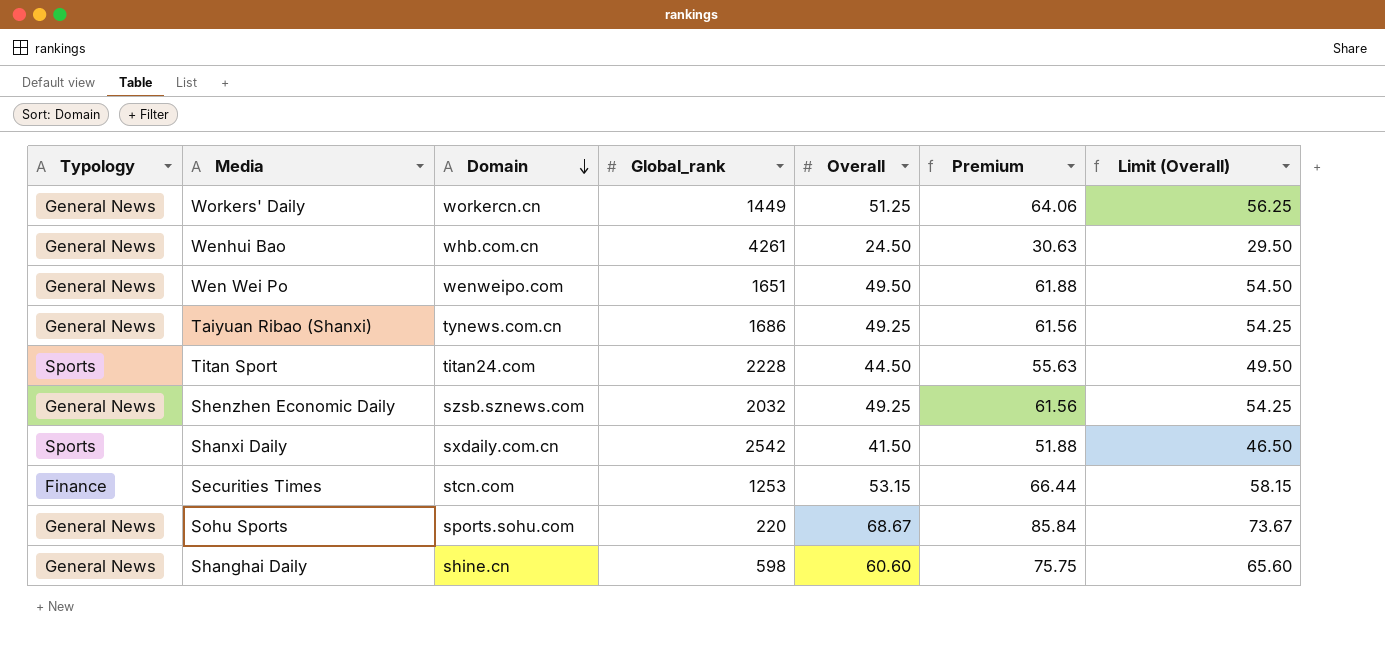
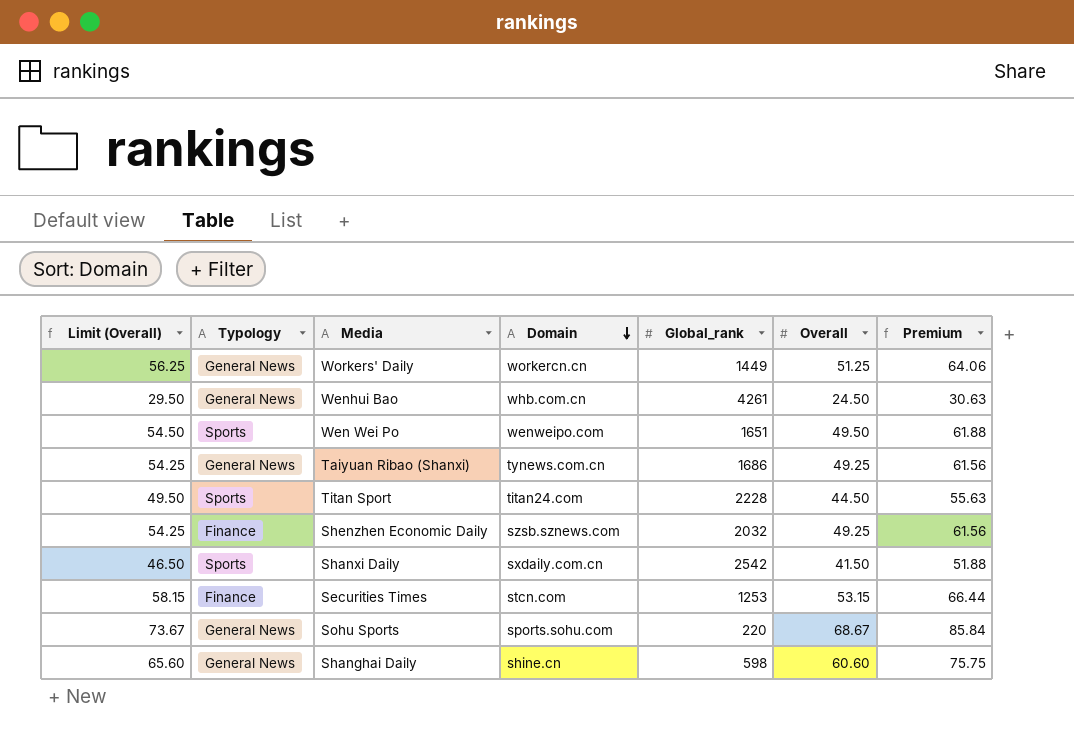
column Limit (Overall) | position: 7 -> 1
Wen Wei Po | Typology: General News -> Sports
Shenzhen Economic Daily | Typology: General News -> Finance

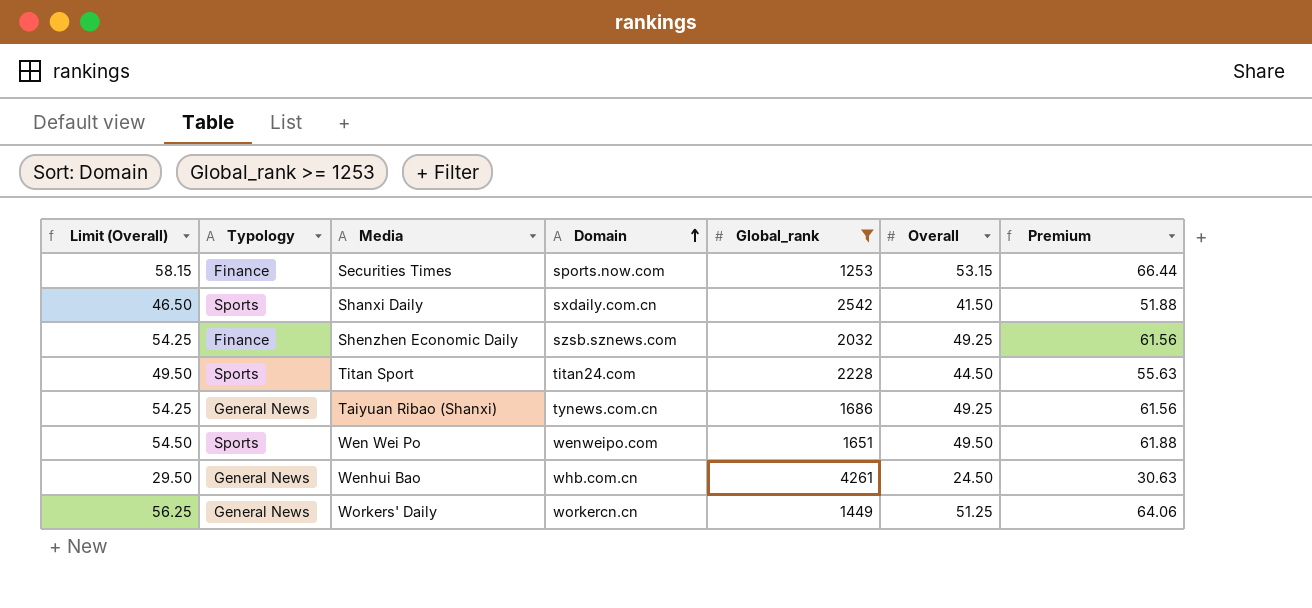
filter: none -> Global_rank >= 1253
row order: Domain descending -> Domain ascending
Securities Times | Domain: stcn.com -> sports.now.com

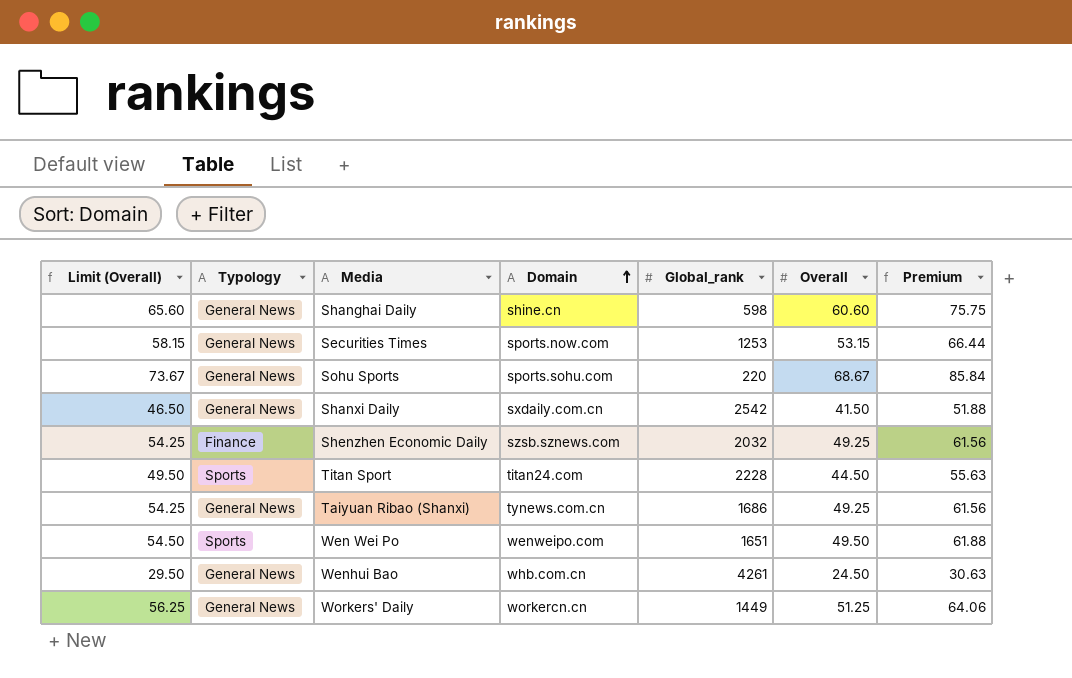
filter: Global_rank >= 1253 -> none
Securities Times | Typology: Finance -> General News
Shanxi Daily | Typology: Sports -> General News

